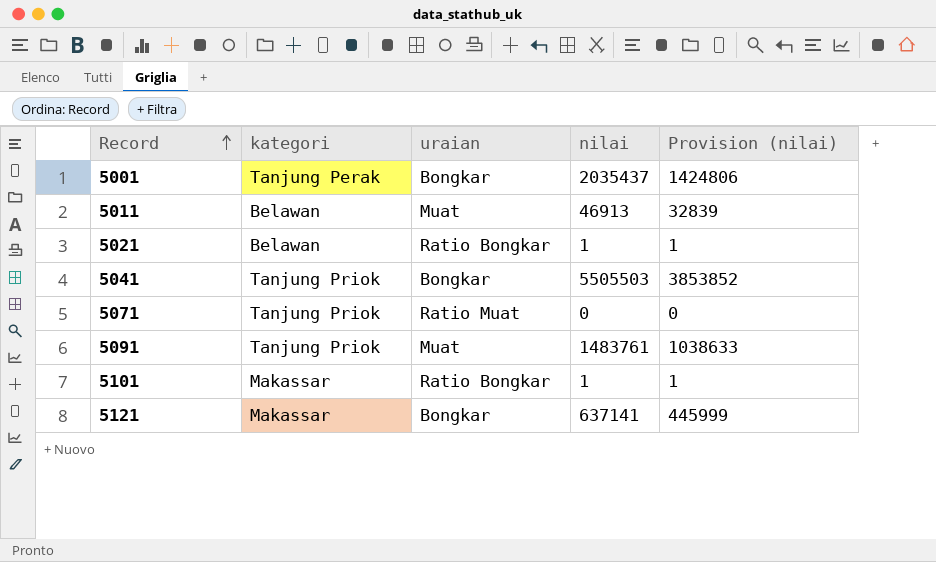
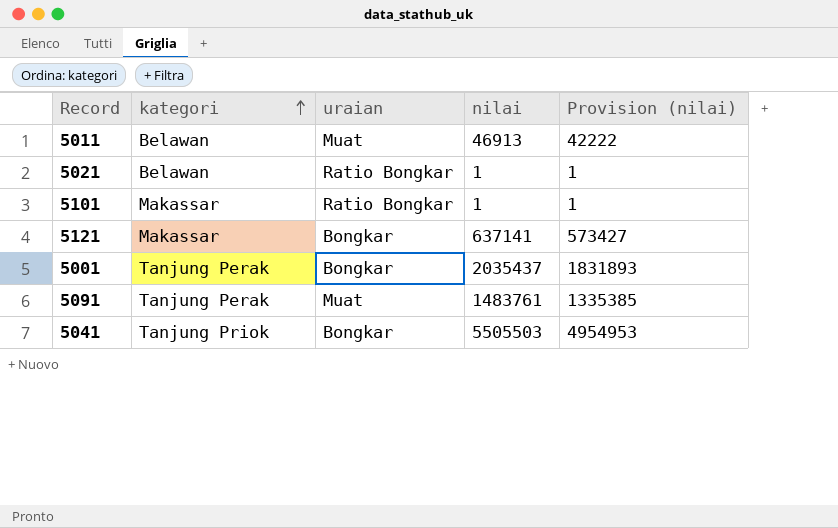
row order: Record ascending -> kategori ascending
column Provision (nilai) | formula: [nilai] * 0.7 -> [nilai] * 0.9
row 5071: Tanjung Priok | Ratio Muat | 0 | 0 -> none
5091 | kategori: Tanjung Priok -> Tanjung Perak

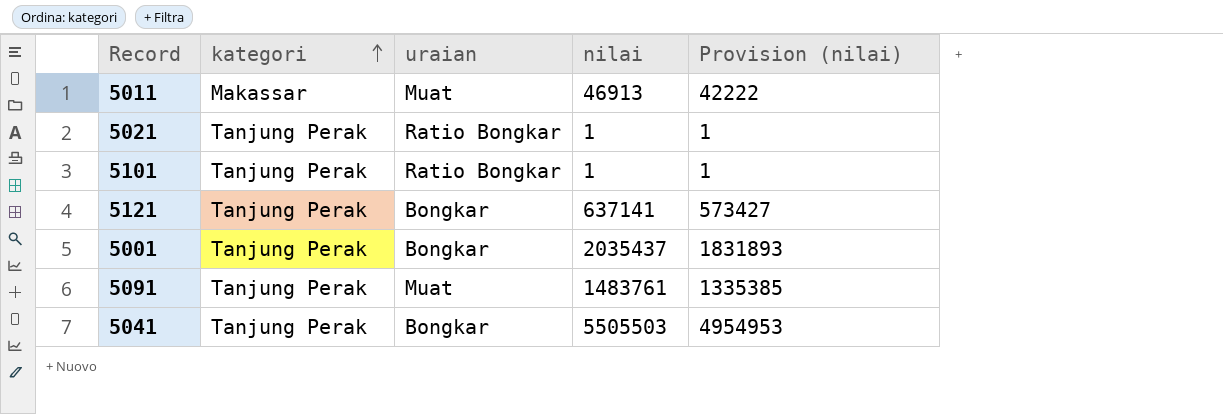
5011 | kategori: Belawan -> Makassar
5021 | kategori: Belawan -> Tanjung Perak
5101 | kategori: Makassar -> Tanjung Perak
5121 | kategori: Makassar -> Tanjung Perak
5041 | kategori: Tanjung Priok -> Tanjung Perak

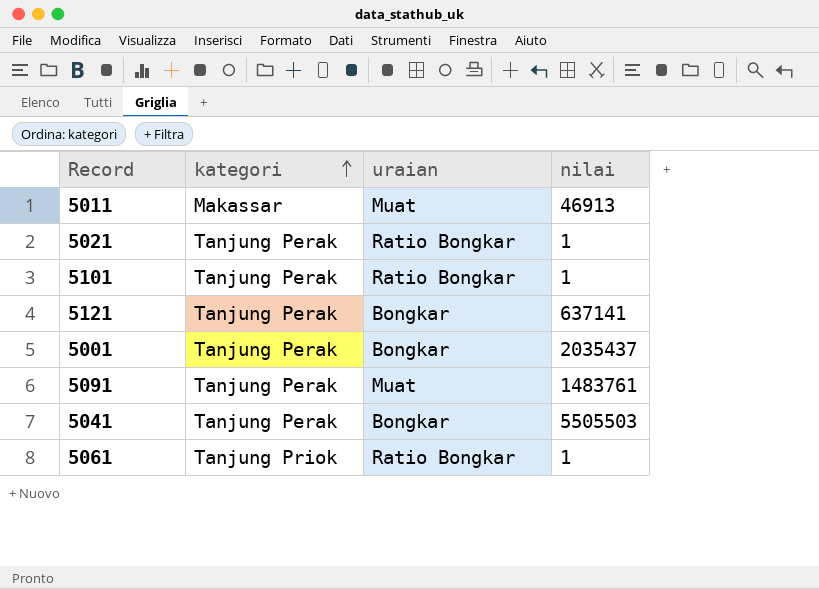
column Provision (nilai) | formula: [nilai] * 0.9 -> none
row 5061: none -> Tanjung Priok | Ratio Bongkar | 1

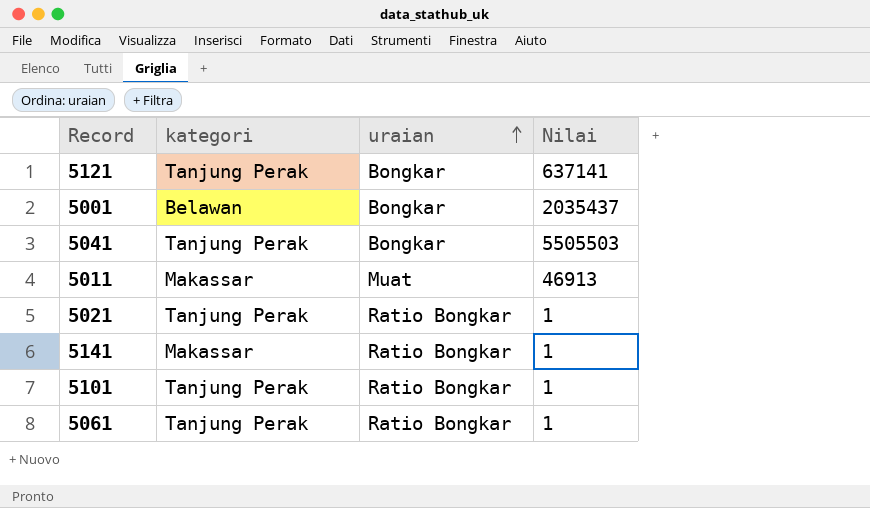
row order: kategori ascending -> uraian ascending
column name: nilai -> Nilai
row 5091: Tanjung Perak | Muat | 1483761 -> none
5001 | kategori: Tanjung Perak -> Belawan
row 5141: none -> Makassar | Ratio Bongkar | 1
5061 | kategori: Tanjung Priok -> Tanjung Perak

